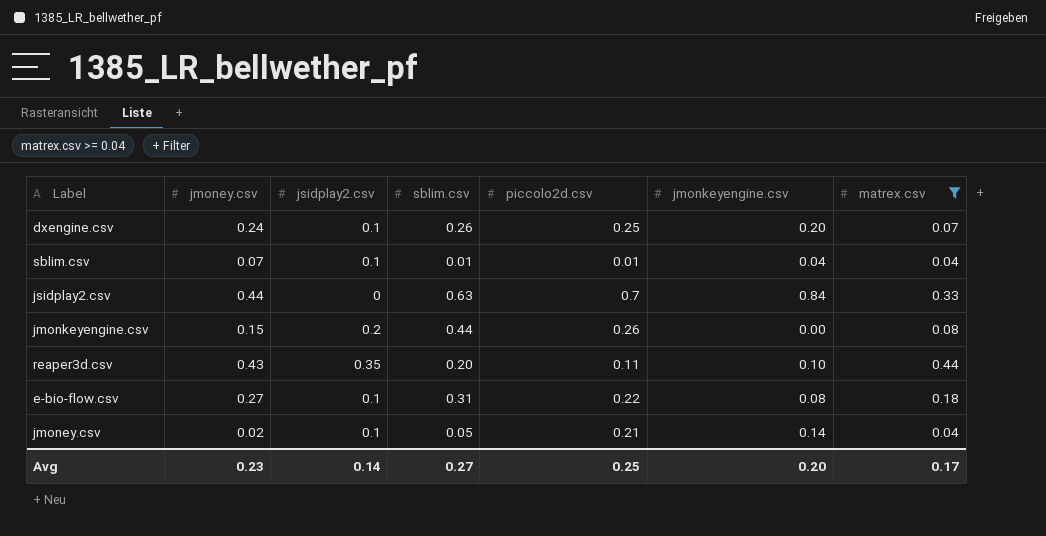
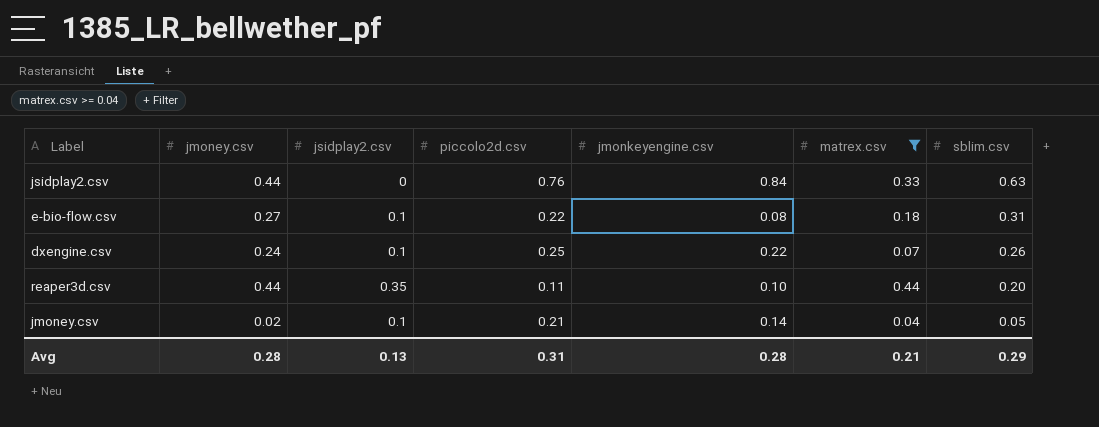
row order: none -> sblim.csv descending
column sblim.csv | position: 4 -> 7
row sblim.csv: 0.07 | 0.1 | 0.01 | 0.01 | 0.04 | 0.04 -> none
row jmonkeyengine.csv: 0.15 | 0.2 | 0.44 | 0.26 | 0.00 | 0.08 -> none
jsidplay2.csv | piccolo2d.csv: 0.7 -> 0.76
dxengine.csv | jmonkeyengine.csv: 0.20 -> 0.22
reaper3d.csv | jmoney.csv: 0.43 -> 0.44
Avg | jmoney.csv: 0.23 -> 0.28
Avg | jsidplay2.csv: 0.14 -> 0.13
Avg | piccolo2d.csv: 0.25 -> 0.31
Avg | jmonkeyengine.csv: 0.20 -> 0.28
Avg | matrex.csv: 0.17 -> 0.21
Avg | sblim.csv: 0.27 -> 0.29

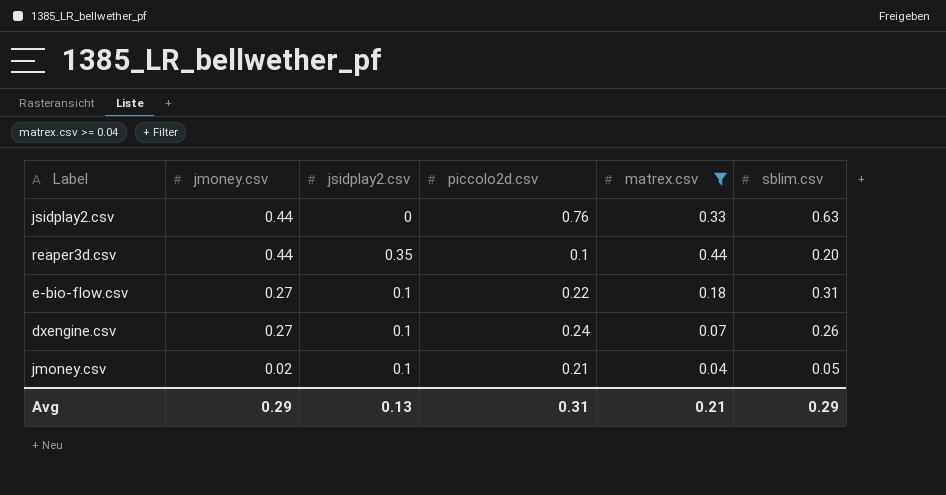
row order: sblim.csv descending -> jmoney.csv descending
column jmonkeyengine.csv | position: 5 -> none
reaper3d.csv | piccolo2d.csv: 0.11 -> 0.1
dxengine.csv | jmoney.csv: 0.24 -> 0.27
dxengine.csv | piccolo2d.csv: 0.25 -> 0.24
Avg | jmoney.csv: 0.28 -> 0.29

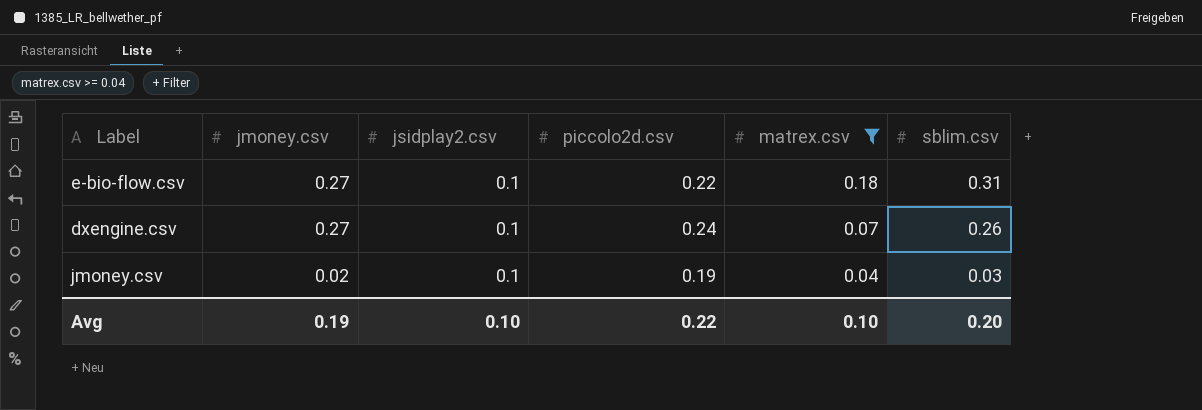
row jsidplay2.csv: 0.44 | 0 | 0.76 | 0.33 | 0.63 -> none
row reaper3d.csv: 0.44 | 0.35 | 0.1 | 0.44 | 0.20 -> none
jmoney.csv | piccolo2d.csv: 0.21 -> 0.19
jmoney.csv | sblim.csv: 0.05 -> 0.03
Avg | jmoney.csv: 0.29 -> 0.19
Avg | jsidplay2.csv: 0.13 -> 0.10
Avg | piccolo2d.csv: 0.31 -> 0.22
Avg | matrex.csv: 0.21 -> 0.10
Avg | sblim.csv: 0.29 -> 0.20

